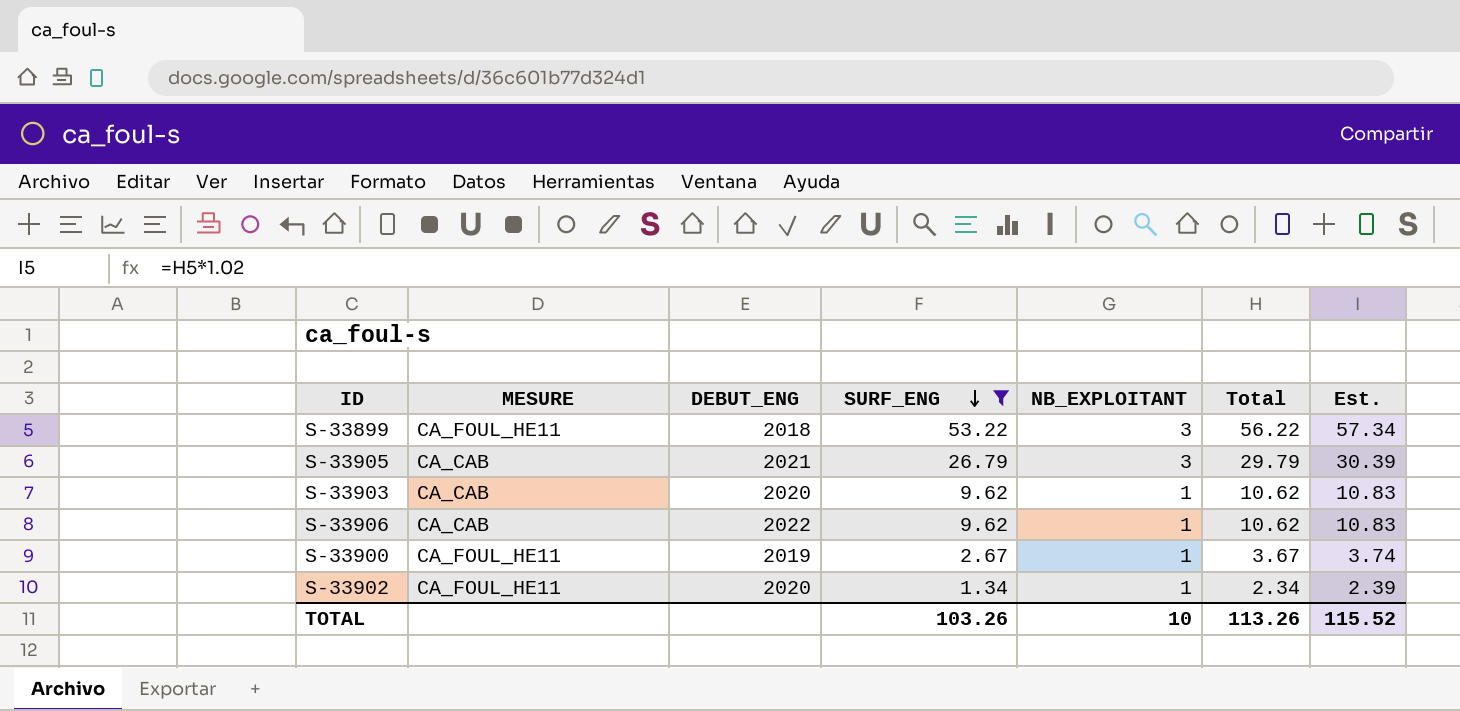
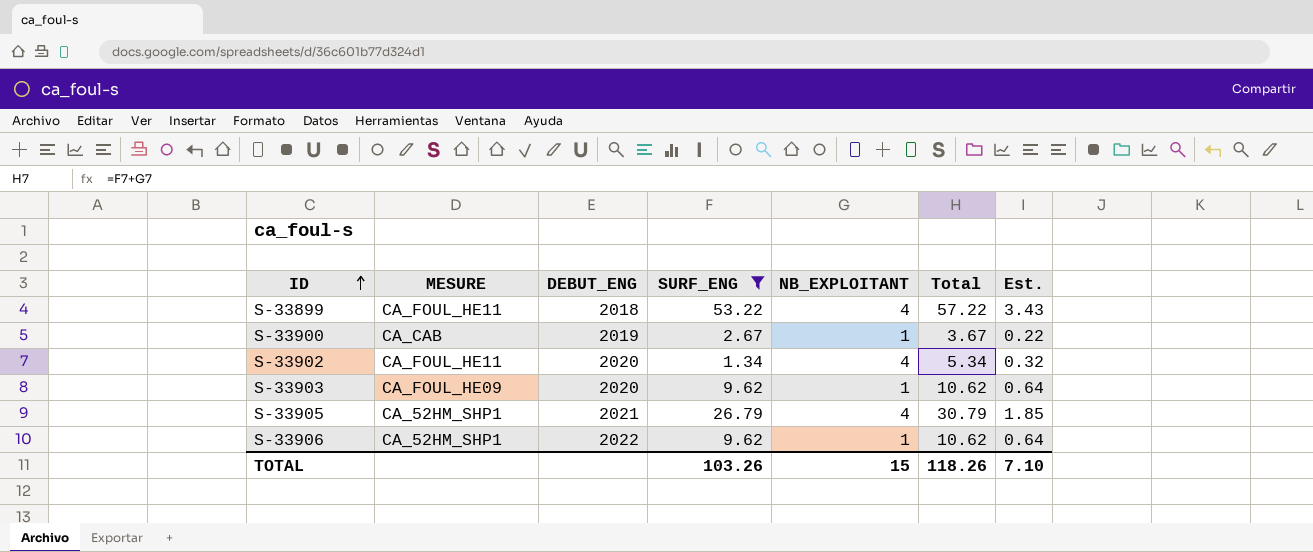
row order: SURF_ENG descending -> ID ascending
column Est. | formula: [Total] * 1.02 -> [Total] * 0.06
S-33899 | NB_EXPLOITANT: 3 -> 4
S-33899 | Total: 56.22 -> 57.22
S-33900 | MESURE: CA_FOUL_HE11 -> CA_CAB
S-33902 | NB_EXPLOITANT: 1 -> 4
S-33902 | Total: 2.34 -> 5.34
S-33903 | MESURE: CA_CAB -> CA_FOUL_HE09
S-33905 | MESURE: CA_CAB -> CA_52HM_SHP1
S-33905 | NB_EXPLOITANT: 3 -> 4
S-33905 | Total: 29.79 -> 30.79
S-33906 | MESURE: CA_CAB -> CA_52HM_SHP1
TOTAL | NB_EXPLOITANT: 10 -> 15
TOTAL | Total: 113.26 -> 118.26
TOTAL | Est.: 115.52 -> 7.10

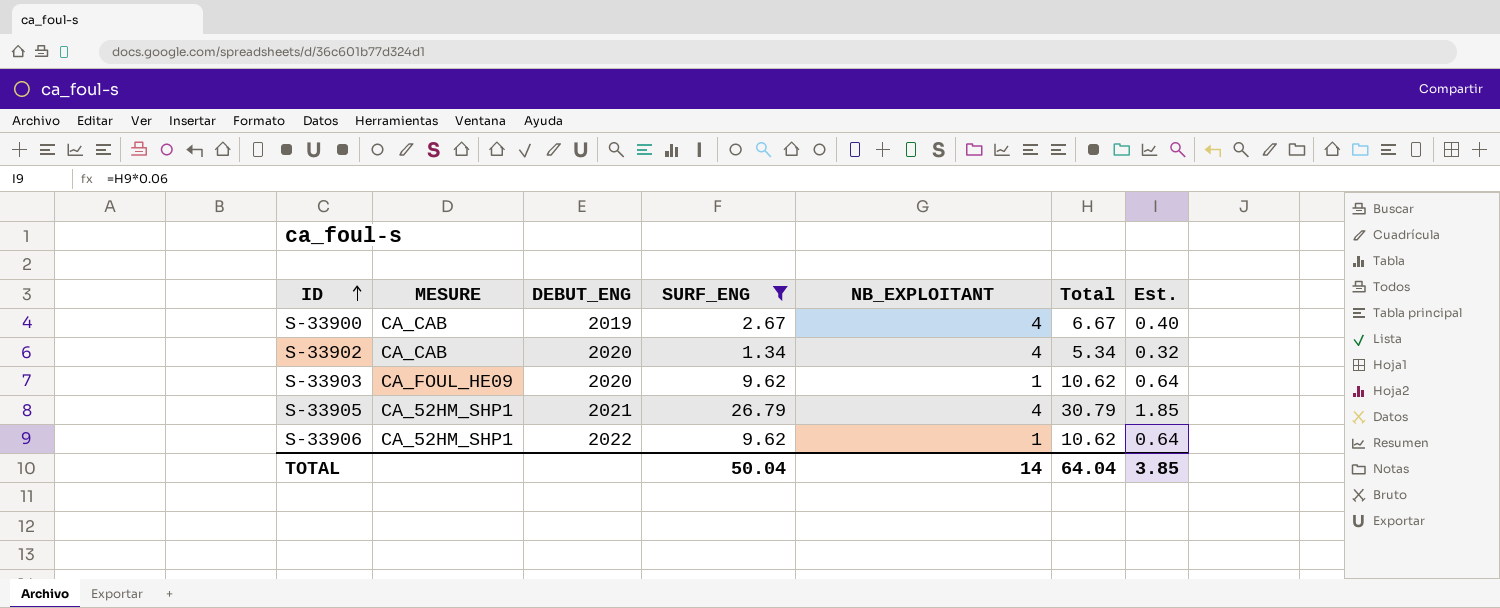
row S-33899: CA_FOUL_HE11 | 2018 | 53.22 | 4 | 57.22 | 3.43 -> none
S-33900 | NB_EXPLOITANT: 1 -> 4
S-33900 | Total: 3.67 -> 6.67
S-33900 | Est.: 0.22 -> 0.40
S-33902 | MESURE: CA_FOUL_HE11 -> CA_CAB
TOTAL | SURF_ENG: 103.26 -> 50.04
TOTAL | NB_EXPLOITANT: 15 -> 14
TOTAL | Total: 118.26 -> 64.04
TOTAL | Est.: 7.10 -> 3.85

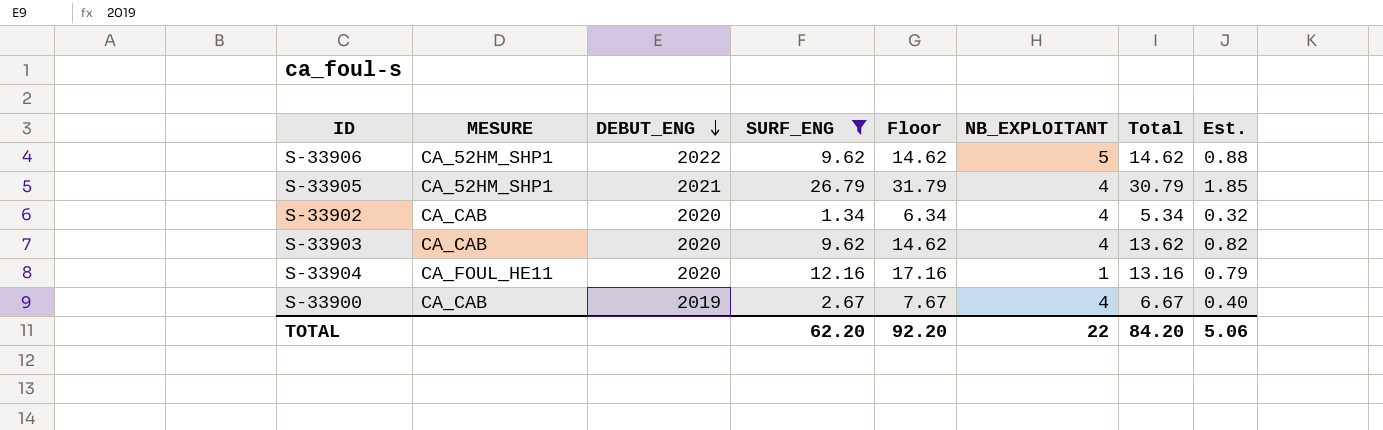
row order: ID ascending -> DEBUT_ENG descending
column Floor | formula: none -> [SURF_ENG] + 5
S-33906 | NB_EXPLOITANT: 1 -> 5
S-33906 | Total: 10.62 -> 14.62
S-33906 | Est.: 0.64 -> 0.88
S-33903 | MESURE: CA_FOUL_HE09 -> CA_CAB
S-33903 | NB_EXPLOITANT: 1 -> 4
S-33903 | Total: 10.62 -> 13.62
S-33903 | Est.: 0.64 -> 0.82
row S-33904: none -> CA_FOUL_HE11 | 2020 | 12.16 | 17.16 | 1 | 13.16 | 0.79
TOTAL | SURF_ENG: 50.04 -> 62.20
TOTAL | NB_EXPLOITANT: 14 -> 22
TOTAL | Total: 64.04 -> 84.20
TOTAL | Est.: 3.85 -> 5.06

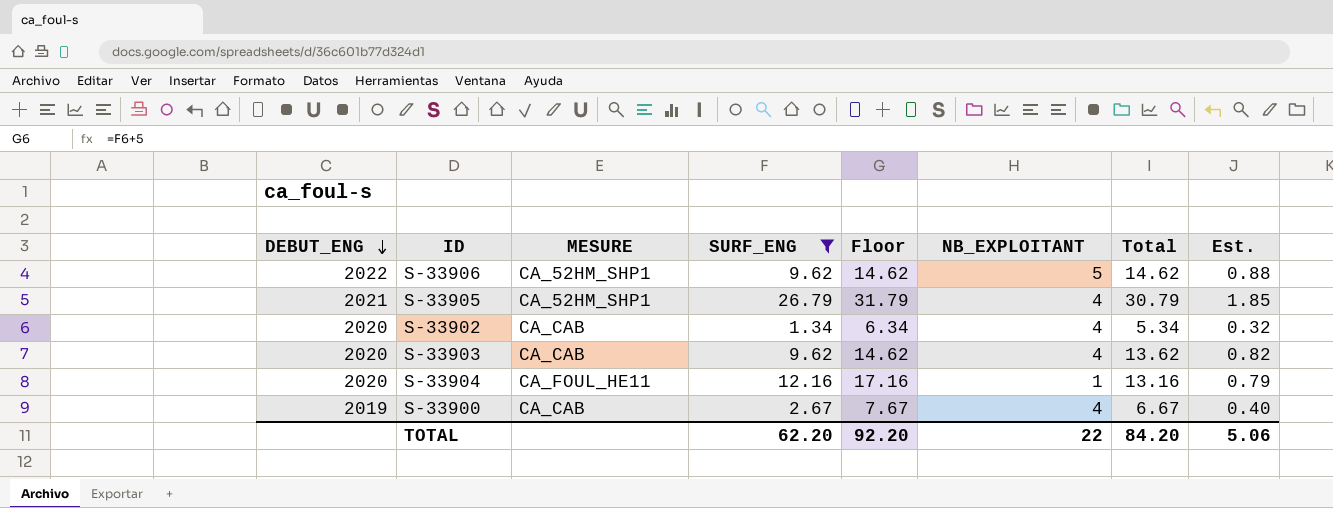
column DEBUT_ENG | position: 3 -> 1

